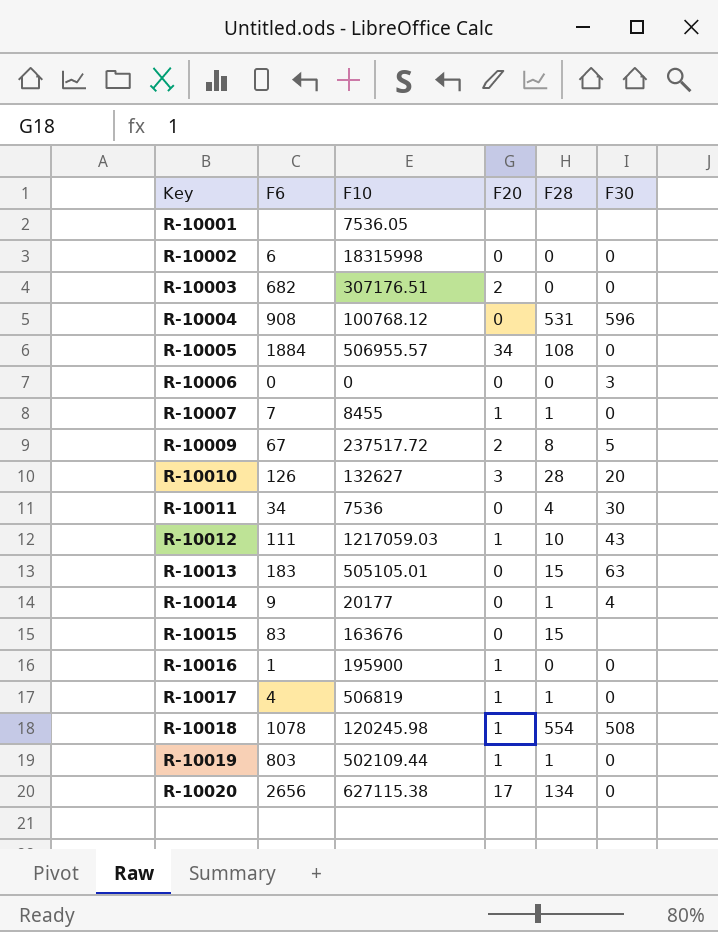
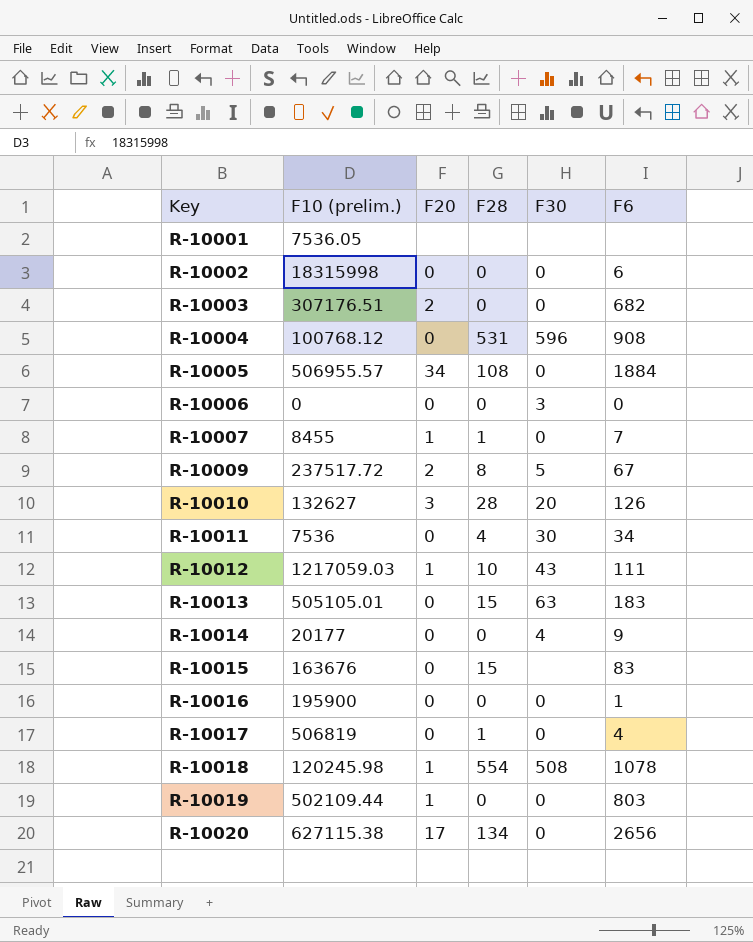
column name: F10 -> F10 (prelim.)
column F6 | position: 2 -> 6
R-10014 | F28: 1 -> 0
R-10016 | F20: 1 -> 0
R-10017 | F20: 1 -> 0
R-10019 | F28: 1 -> 0

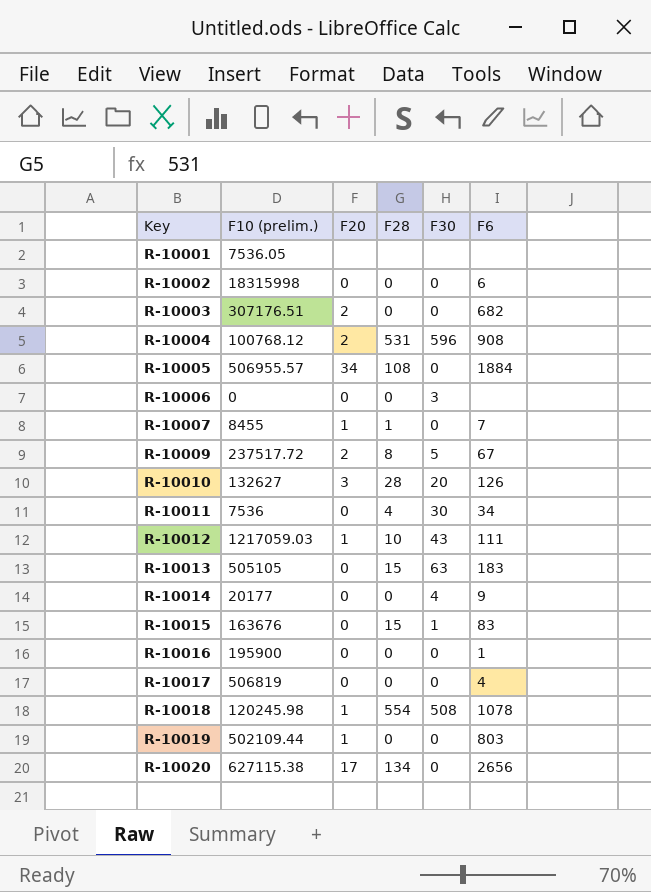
R-10004 | F20: 0 -> 2
R-10006 | F6: 0 -> none
R-10013 | F10 (prelim.): 505105.01 -> 505105
R-10015 | F30: none -> 1
R-10017 | F28: 1 -> 0

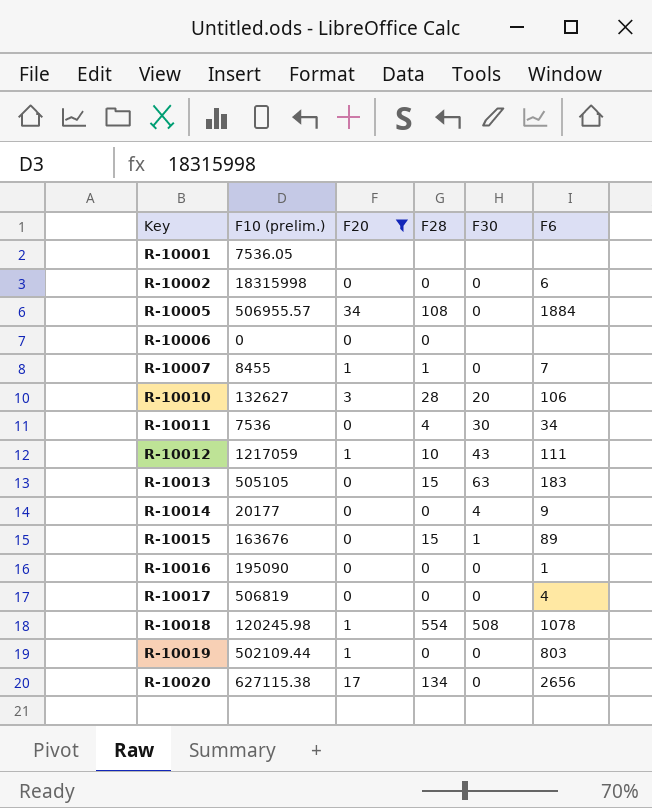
filter: none -> F20 != 2
R-10006 | F30: 3 -> none
R-10010 | F6: 126 -> 106
R-10012 | F10 (prelim.): 1217059.03 -> 1217059
R-10015 | F6: 83 -> 89
R-10016 | F10 (prelim.): 195900 -> 195090

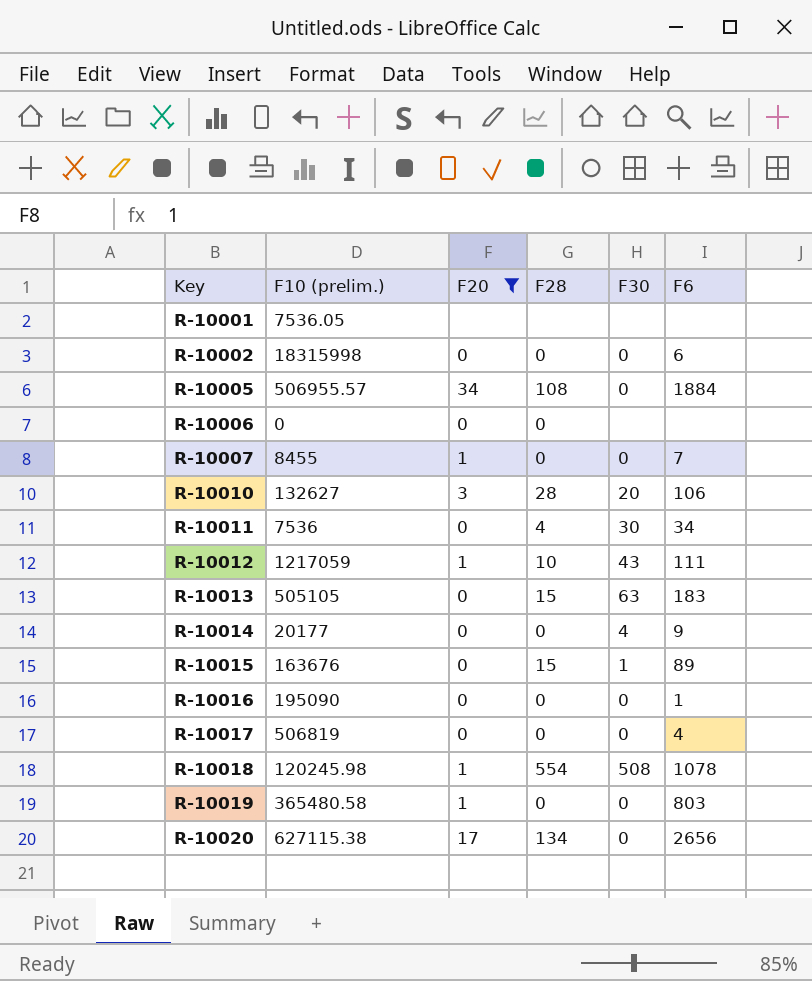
R-10007 | F28: 1 -> 0
R-10019 | F10 (prelim.): 502109.44 -> 365480.58

